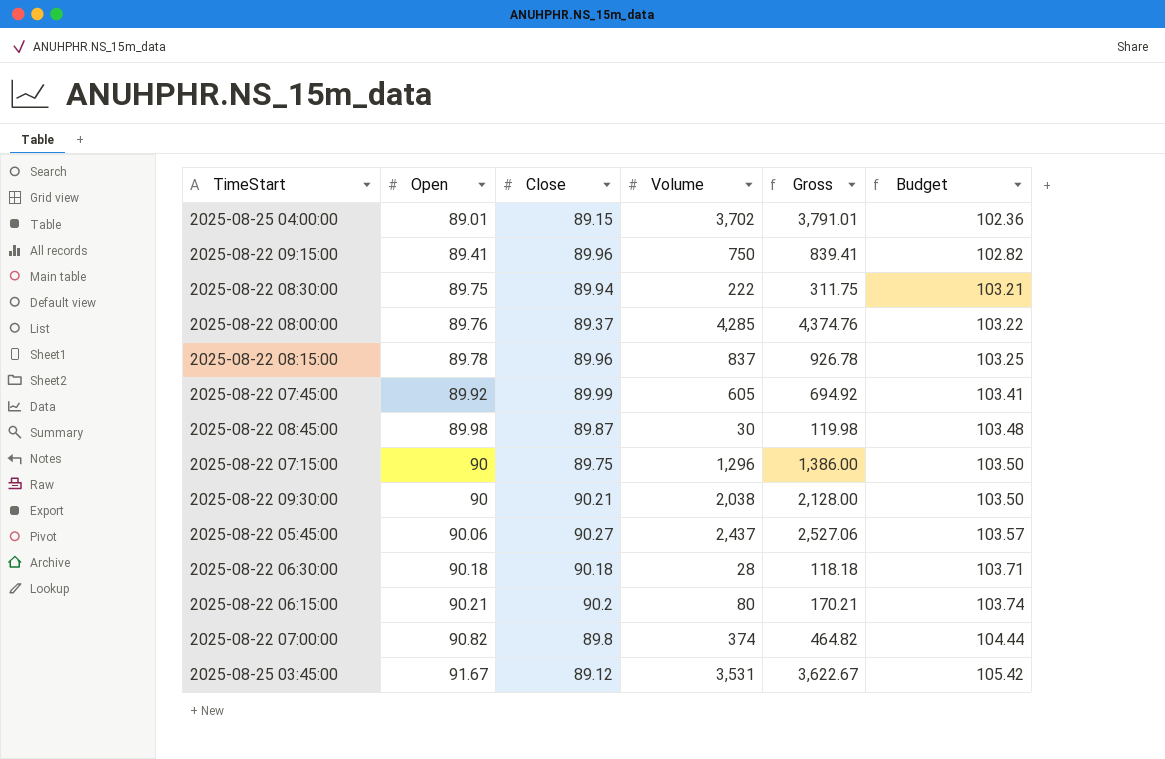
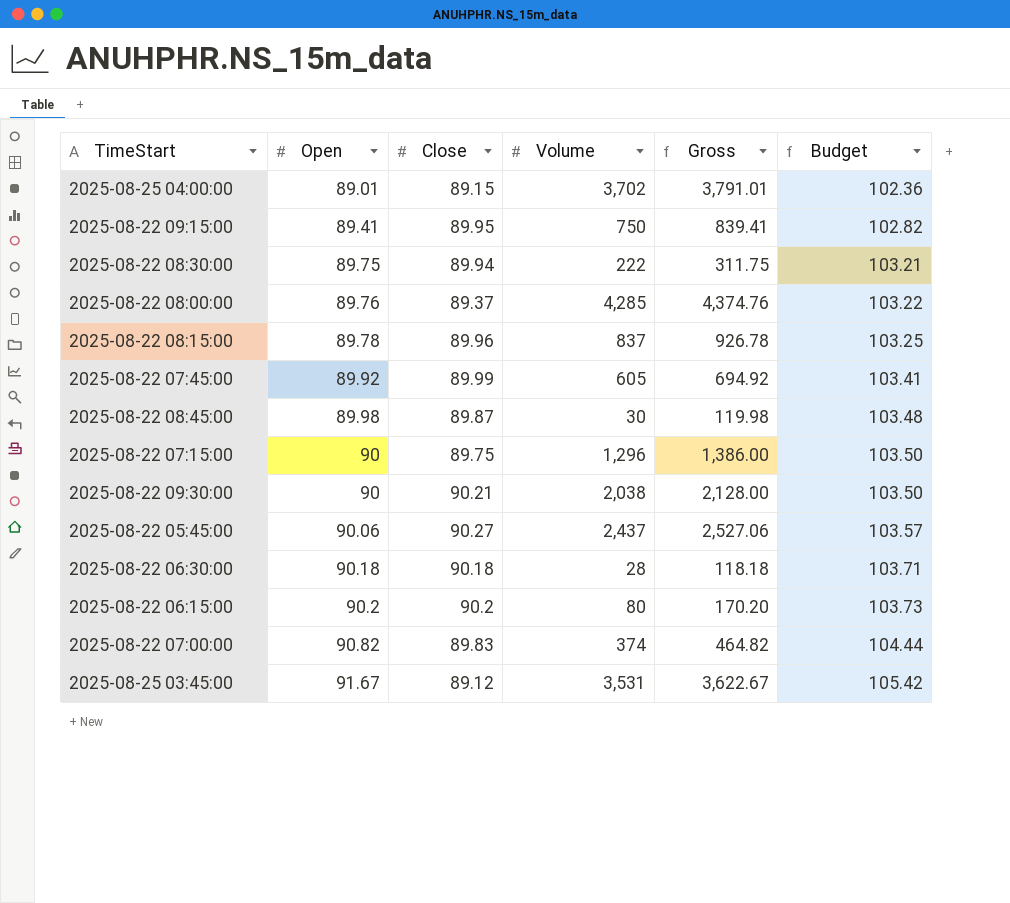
2025-08-22 09:15:00 | Close: 89.96 -> 89.95
2025-08-22 06:15:00 | Open: 90.21 -> 90.2
2025-08-22 06:15:00 | Gross: 170.21 -> 170.20
2025-08-22 06:15:00 | Budget: 103.74 -> 103.73
2025-08-22 07:00:00 | Close: 89.8 -> 89.83

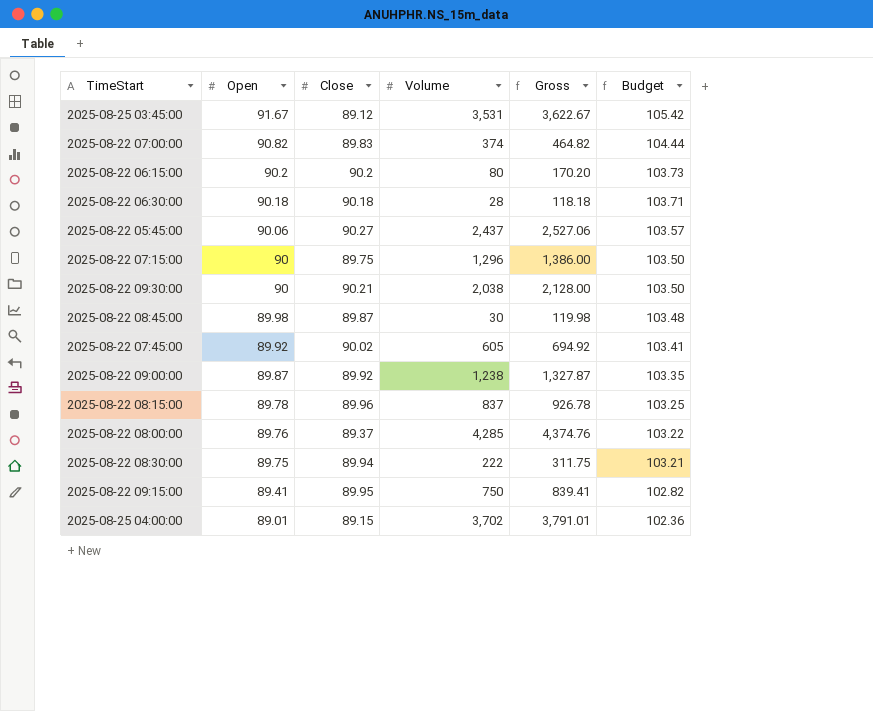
row order: Open ascending -> Open descending
2025-08-22 07:45:00 | Close: 89.99 -> 90.02
row 2025-08-22 09:00:00: none -> 89.87 | 89.92 | 1,238 | 1,327.87 | 103.35

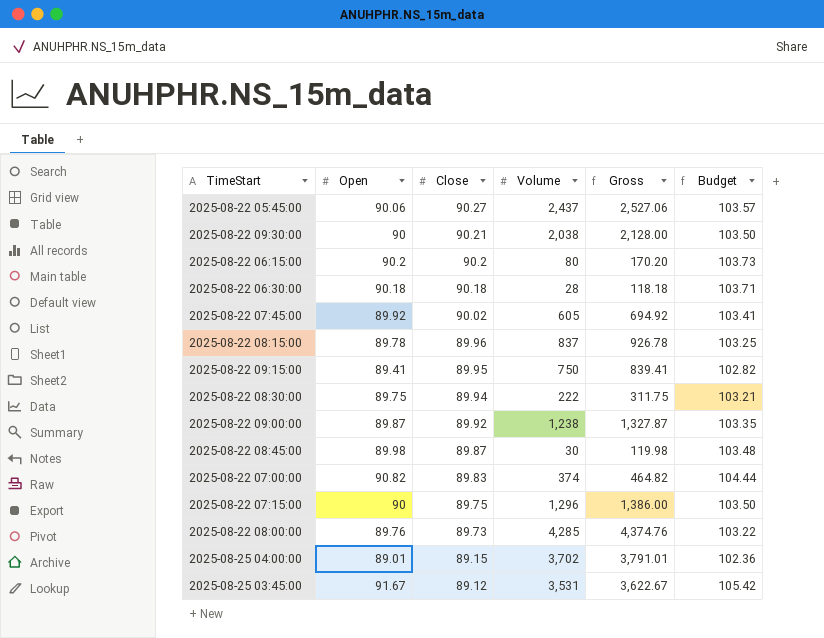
row order: Open descending -> Close descending
2025-08-22 08:00:00 | Close: 89.37 -> 89.73

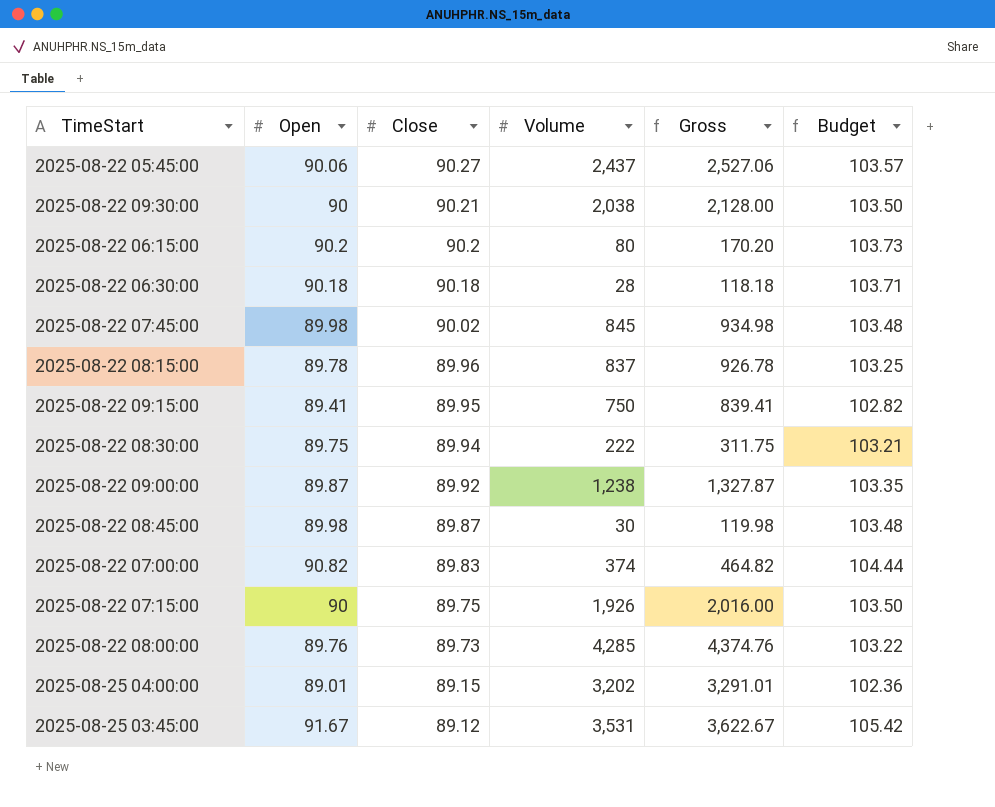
2025-08-22 07:45:00 | Open: 89.92 -> 89.98
2025-08-22 07:45:00 | Volume: 605 -> 845
2025-08-22 07:45:00 | Gross: 694.92 -> 934.98
2025-08-22 07:45:00 | Budget: 103.41 -> 103.48
2025-08-22 07:15:00 | Volume: 1,296 -> 1,926
2025-08-22 07:15:00 | Gross: 1,386.00 -> 2,016.00
2025-08-25 04:00:00 | Volume: 3,702 -> 3,202
2025-08-25 04:00:00 | Gross: 3,791.01 -> 3,291.01

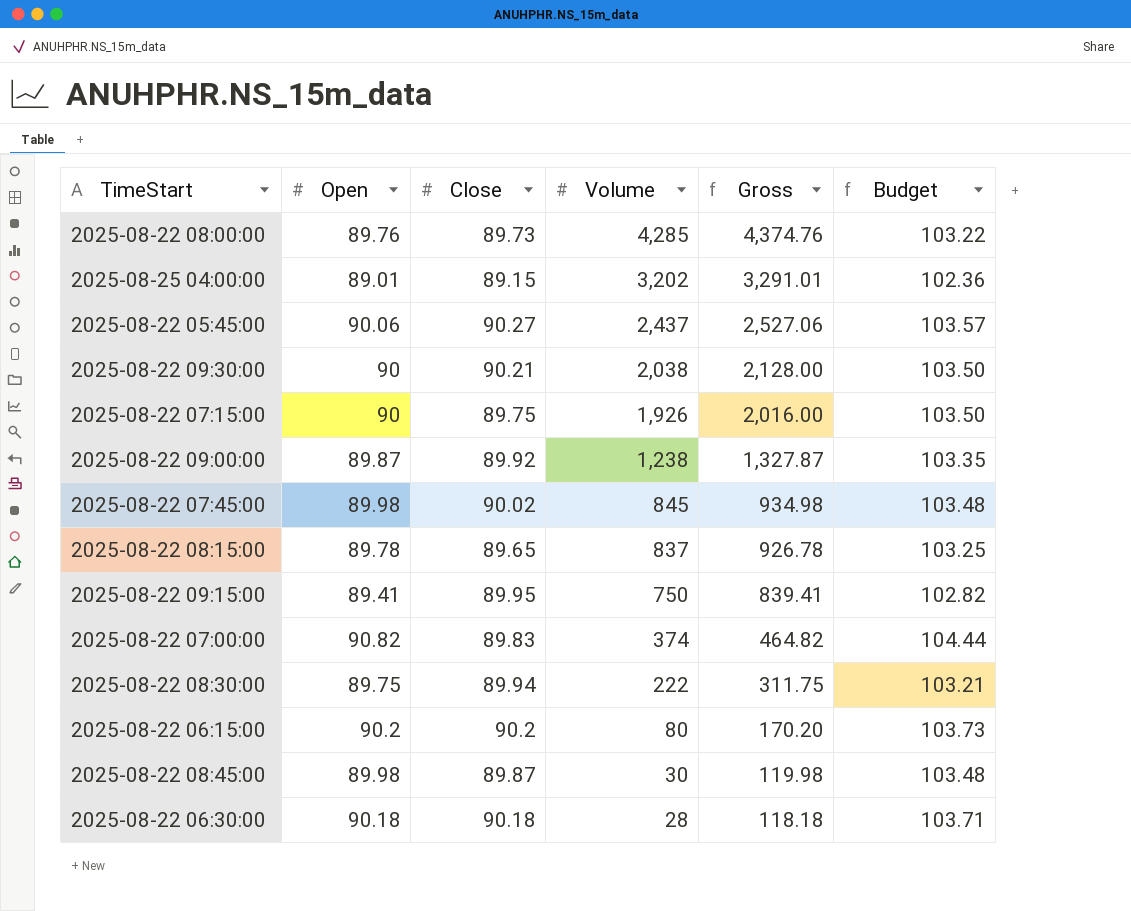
row order: Close descending -> Volume descending
row 2025-08-25 03:45:00: 91.67 | 89.12 | 3,531 | 3,622.67 | 105.42 -> none
2025-08-22 08:15:00 | Close: 89.96 -> 89.65

